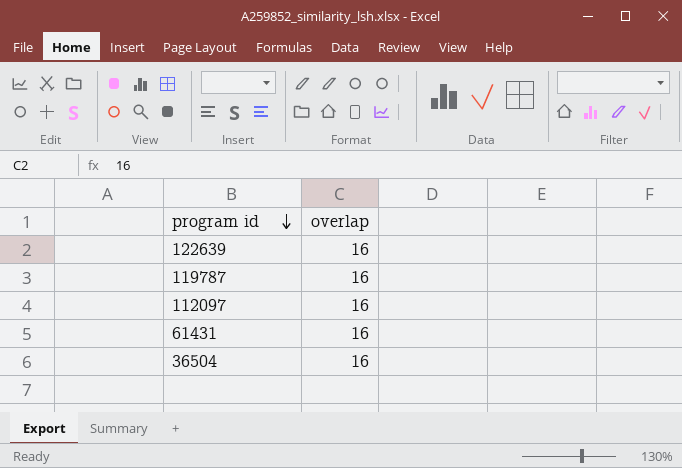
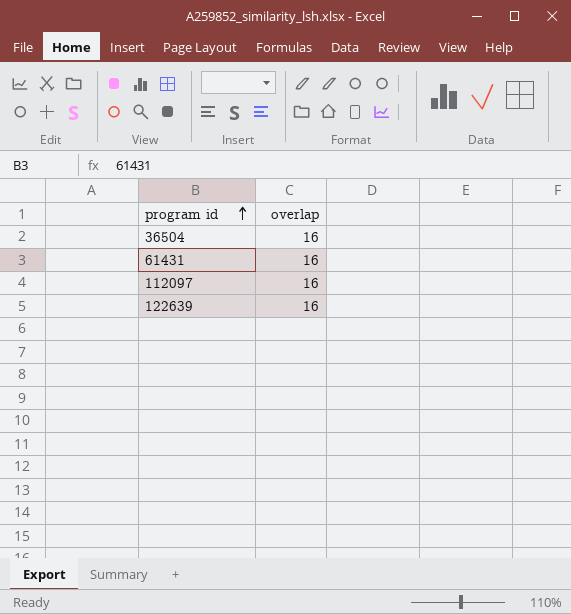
row order: program id descending -> program id ascending
row 119787: 16 -> none

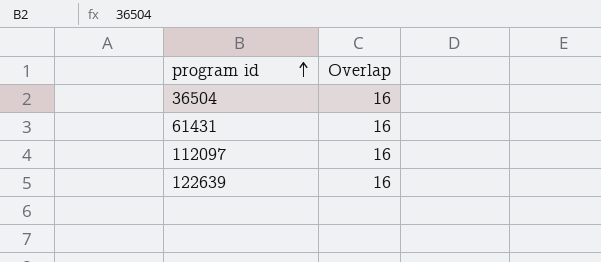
column name: overlap -> Overlap

